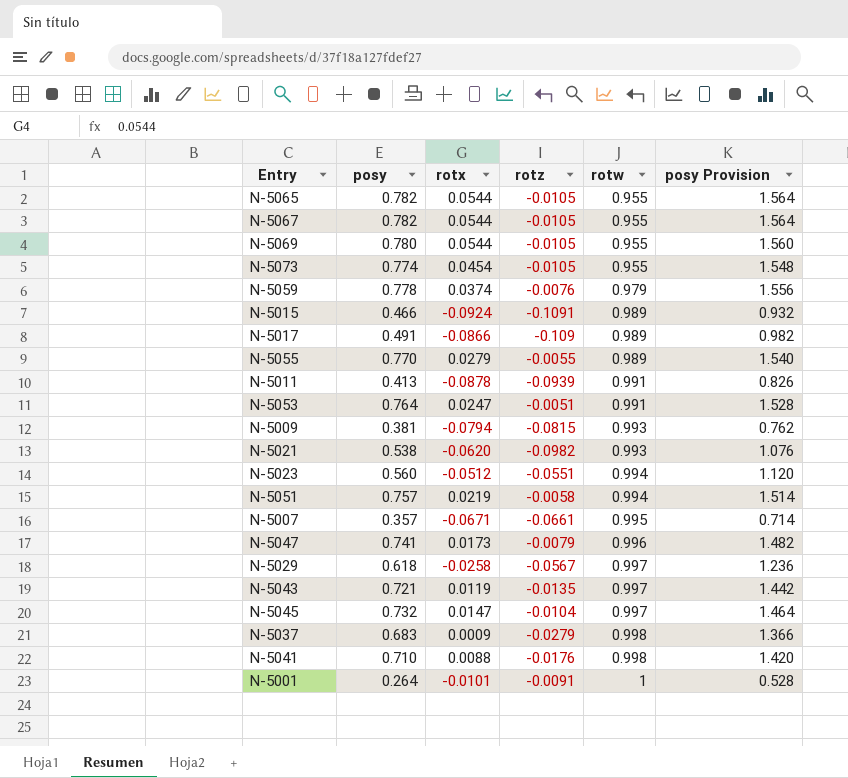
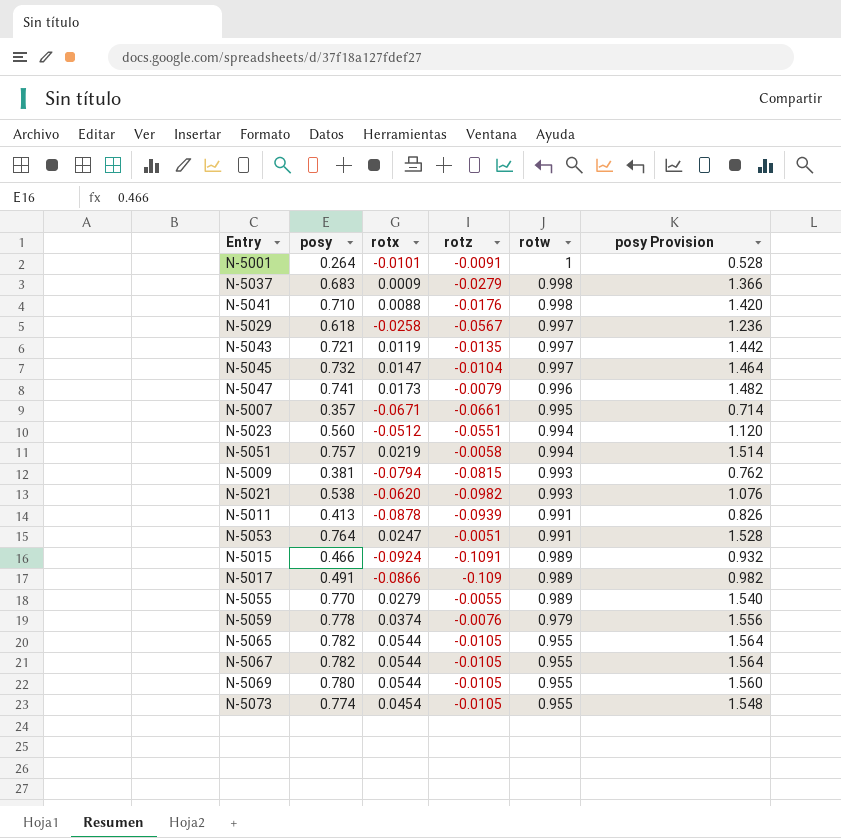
row order: rotw ascending -> rotw descending

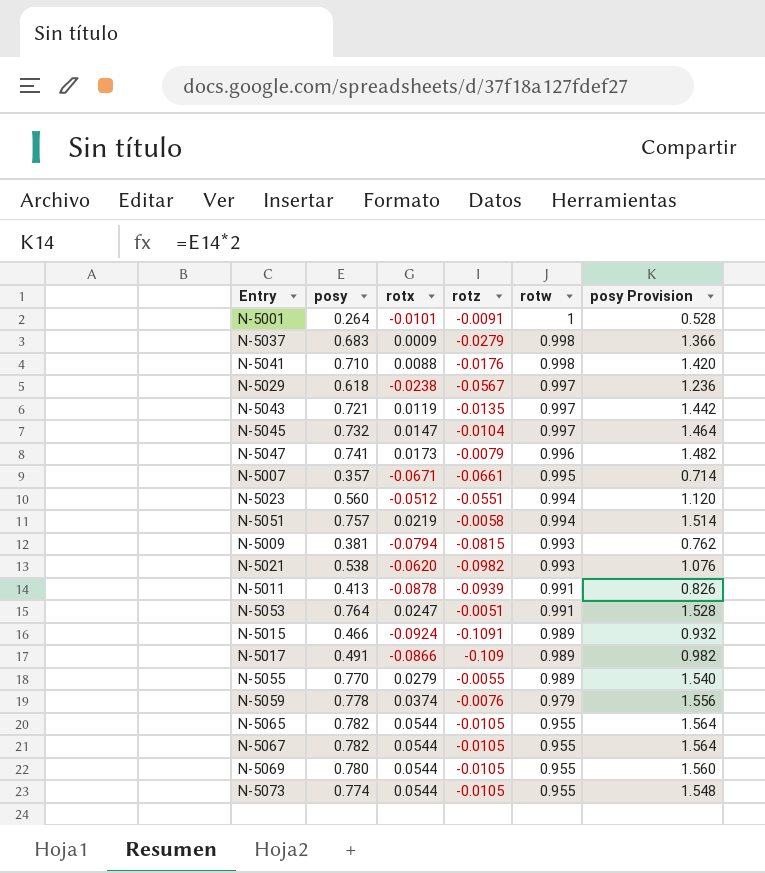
N-5029 | rotx: -0.0258 -> -0.0238
N-5073 | rotx: 0.0454 -> 0.0544

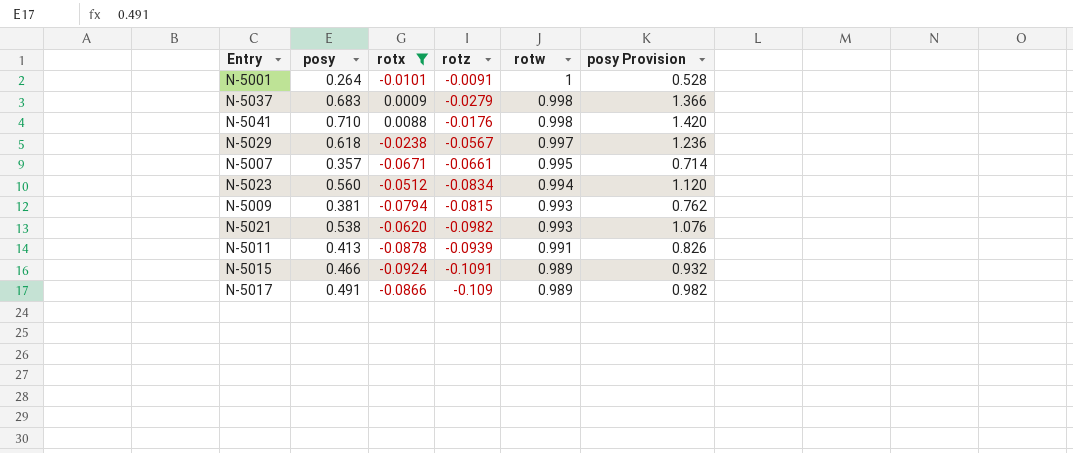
filter: none -> rotx <= 0.0088
N-5023 | rotz: -0.0551 -> -0.0834

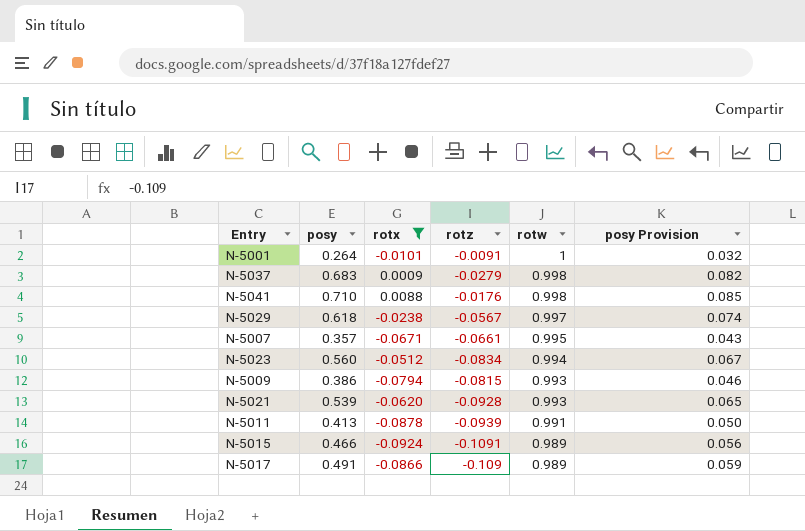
column posy Provision | formula: [posy] * 2 -> [posy] * 0.12
N-5009 | posy: 0.381 -> 0.386
N-5021 | posy: 0.538 -> 0.539
N-5021 | rotz: -0.0982 -> -0.0928

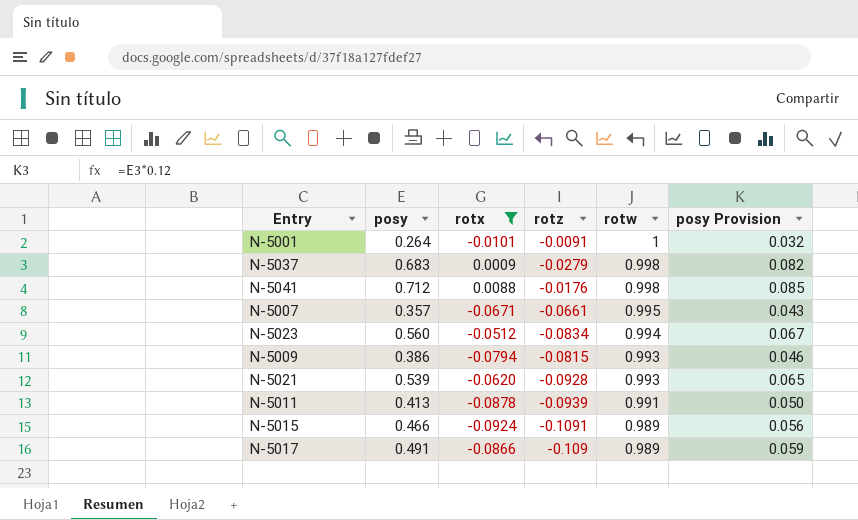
row N-5029: 0.618 | -0.0238 | -0.0567 | 0.997 | 0.074 -> none
N-5041 | posy: 0.710 -> 0.712

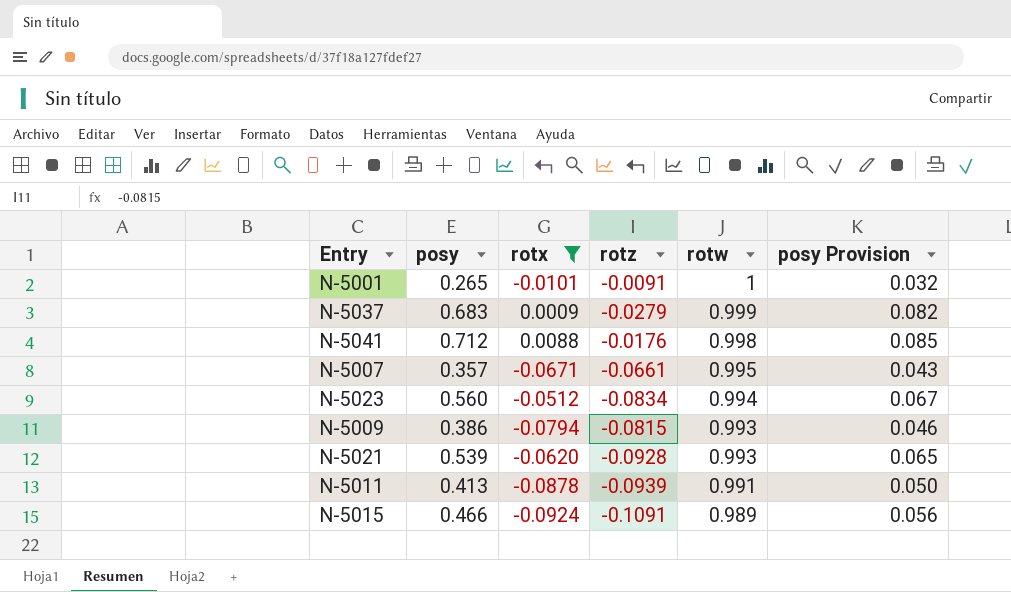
row N-5017: 0.491 | -0.0866 | -0.109 | 0.989 | 0.059 -> none
N-5001 | posy: 0.264 -> 0.265
N-5037 | rotw: 0.998 -> 0.999

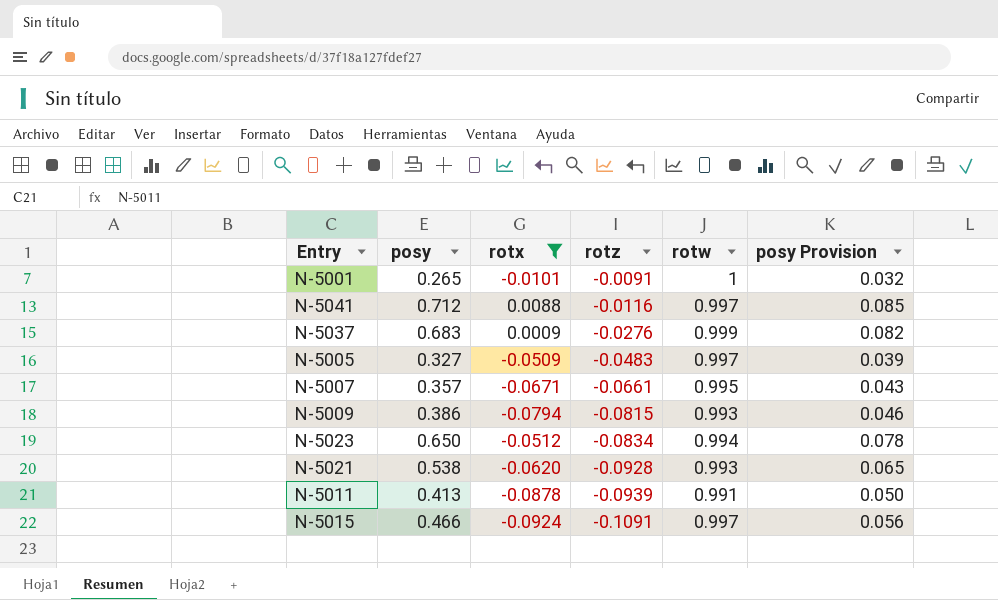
row order: rotw descending -> rotz descending
N-5041 | rotz: -0.0176 -> -0.0116
N-5041 | rotw: 0.998 -> 0.997
N-5037 | rotz: -0.0279 -> -0.0276
row N-5005: none -> 0.327 | -0.0509 | -0.0483 | 0.997 | 0.039
N-5023 | posy: 0.560 -> 0.650
N-5023 | posy Provision: 0.067 -> 0.078
N-5021 | posy: 0.539 -> 0.538
N-5015 | rotw: 0.989 -> 0.997

